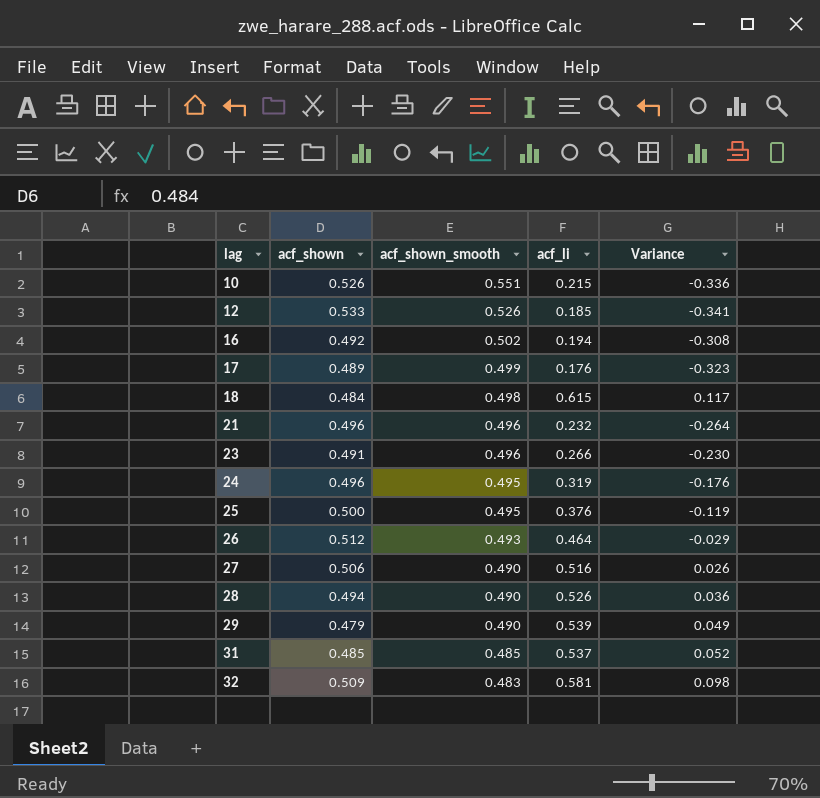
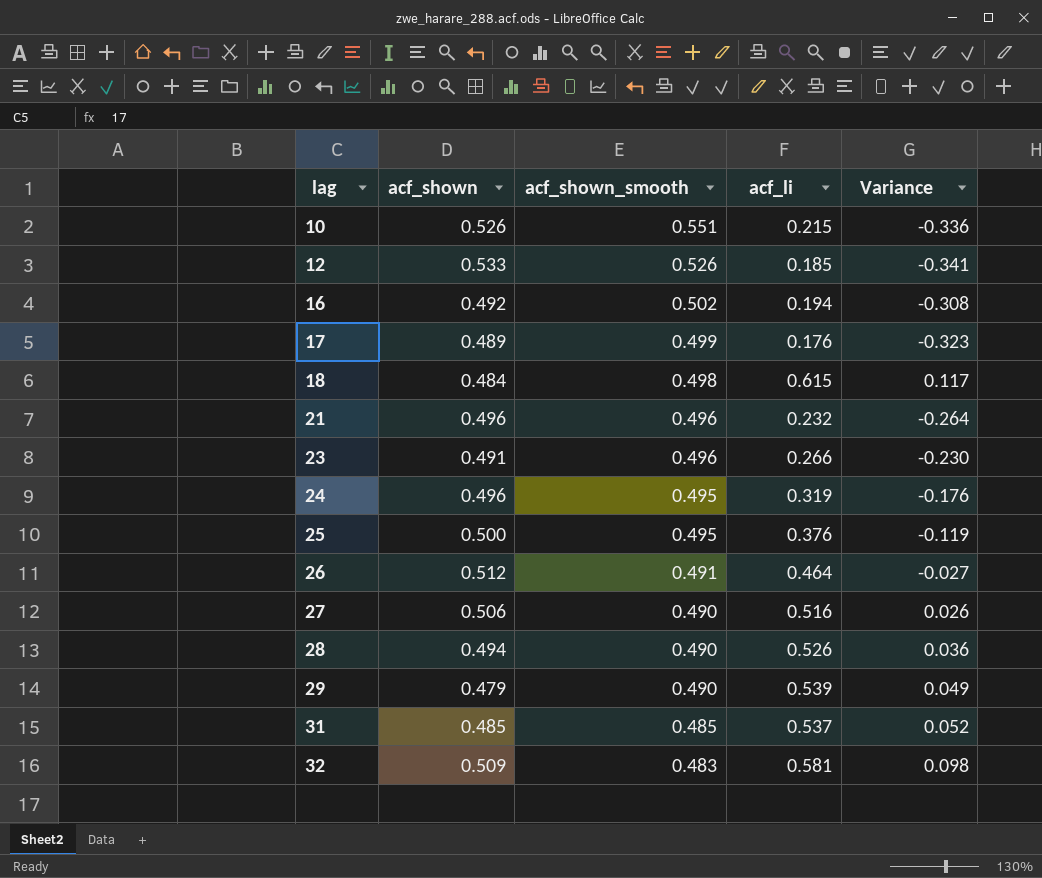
26 | acf_shown_smooth: 0.493 -> 0.491
26 | Variance: -0.029 -> -0.027

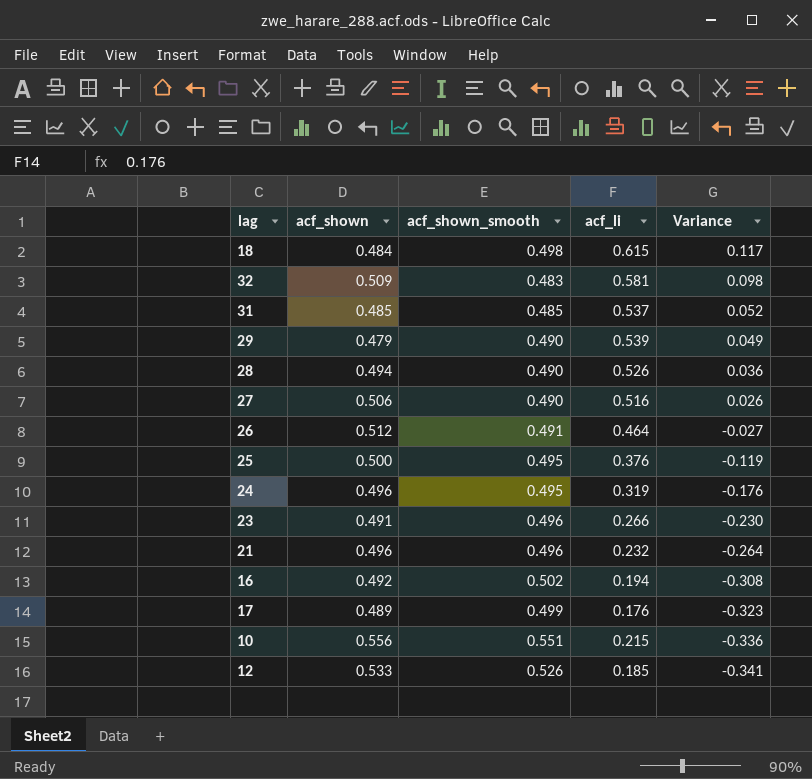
row order: lag ascending -> Variance descending
10 | acf_shown: 0.526 -> 0.556

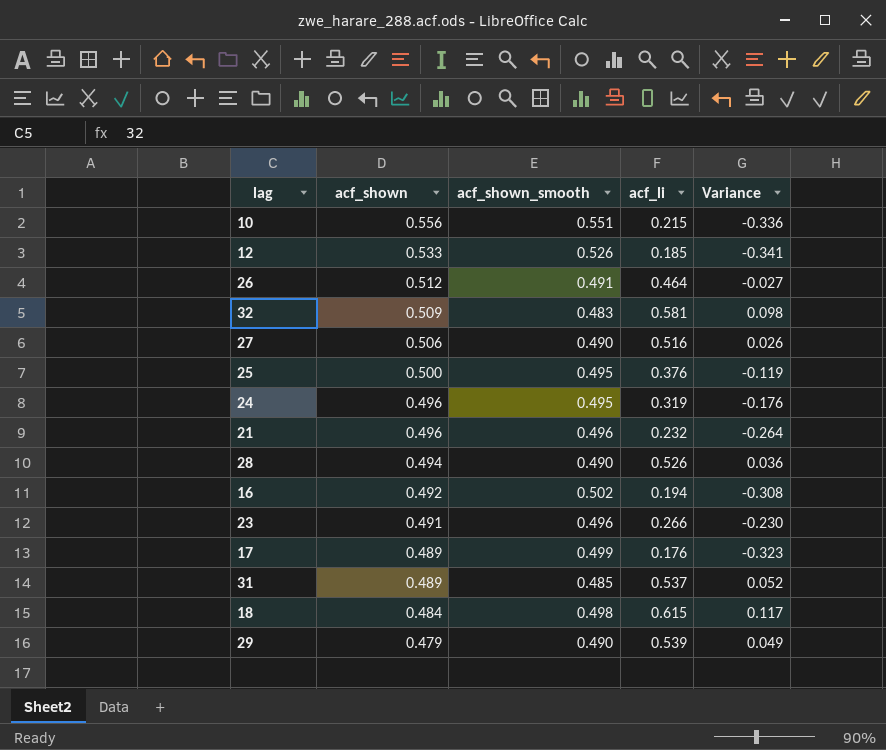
row order: Variance descending -> acf_shown descending
31 | acf_shown: 0.485 -> 0.489

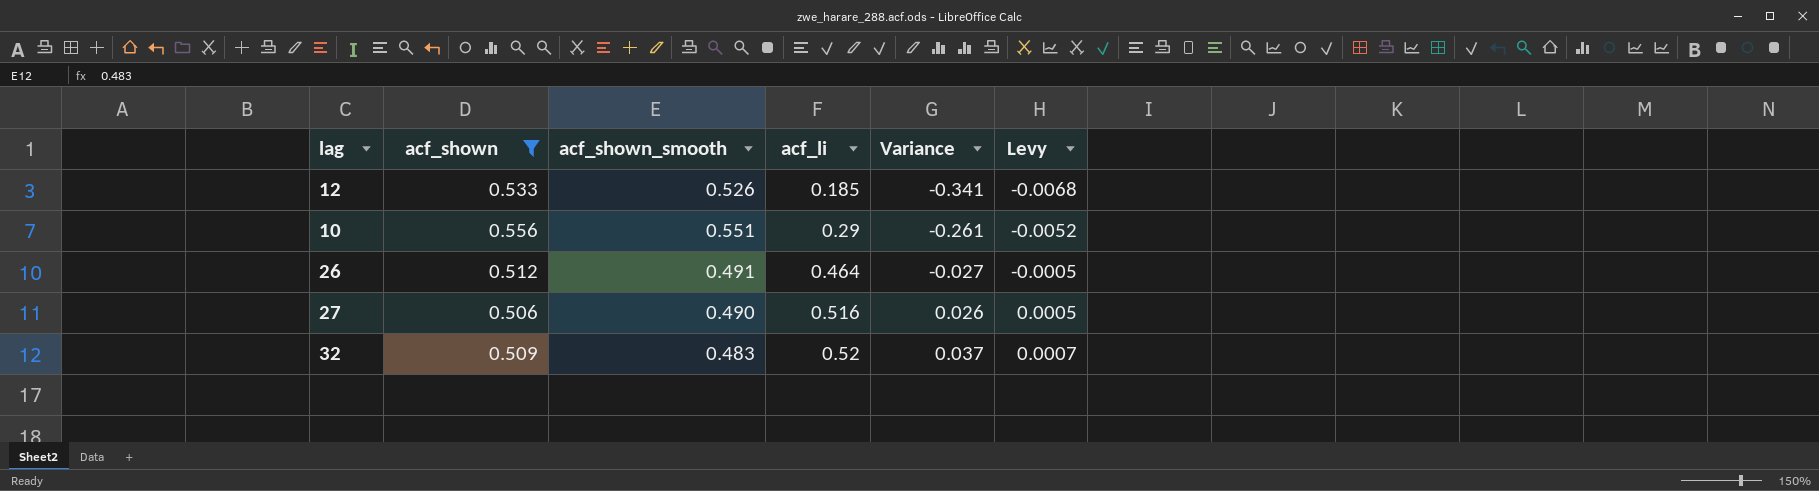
filter: none -> acf_shown >= 0.506
row order: acf_shown descending -> acf_li ascending
column Levy | formula: none -> [Variance] * 0.02
10 | acf_li: 0.215 -> 0.29
10 | Variance: -0.336 -> -0.261
32 | acf_li: 0.581 -> 0.52
32 | Variance: 0.098 -> 0.037

